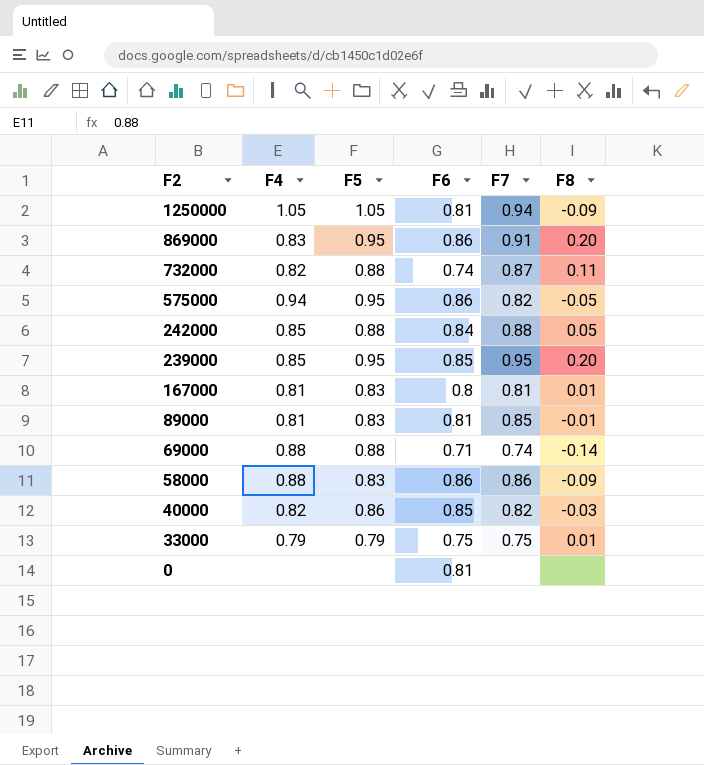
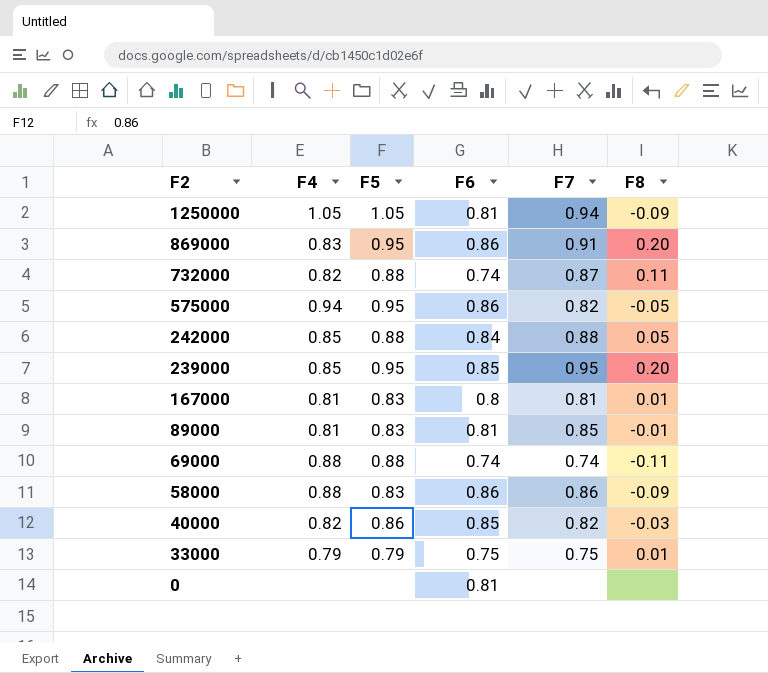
69000 | F6: 0.71 -> 0.74
69000 | F8: -0.14 -> -0.11

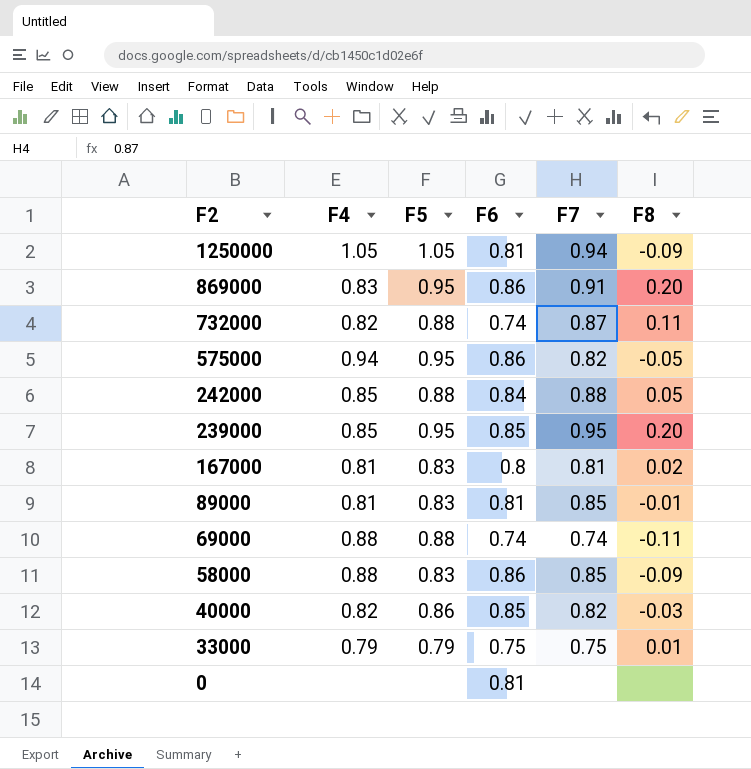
167000 | F8: 0.01 -> 0.02
58000 | F7: 0.86 -> 0.85

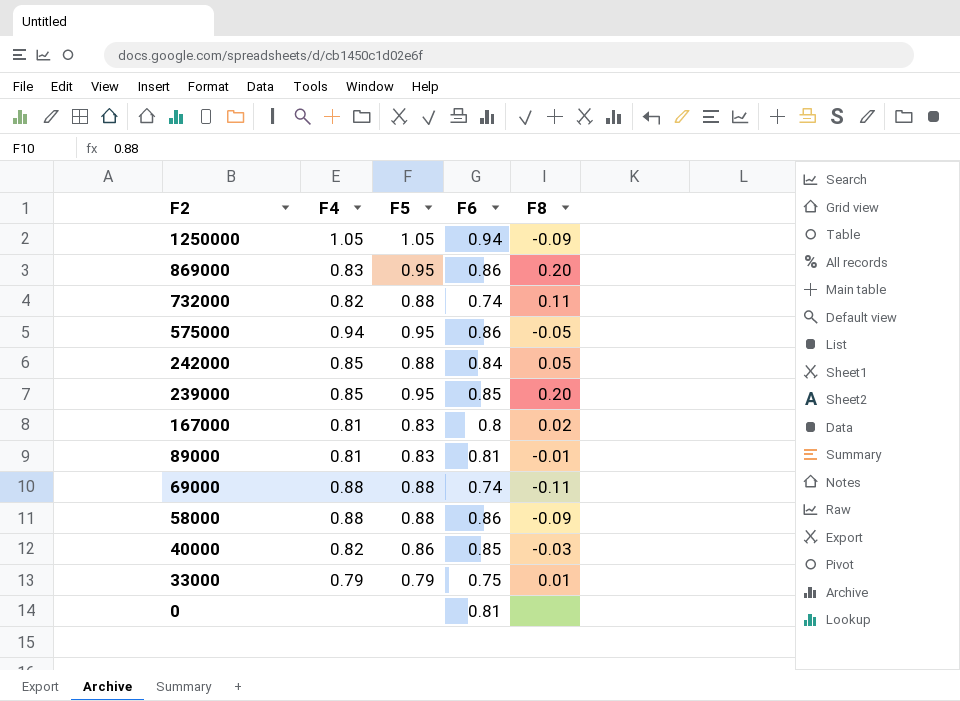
column F7 | position: 5 -> none
1250000 | F6: 0.81 -> 0.94
58000 | F5: 0.83 -> 0.88

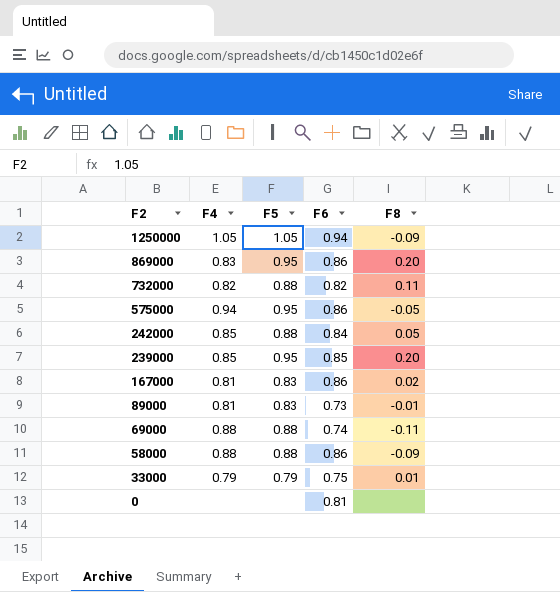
row 40000: 0.82 | 0.86 | 0.85 | -0.03 -> none
732000 | F6: 0.74 -> 0.82
167000 | F6: 0.8 -> 0.86
89000 | F6: 0.81 -> 0.73

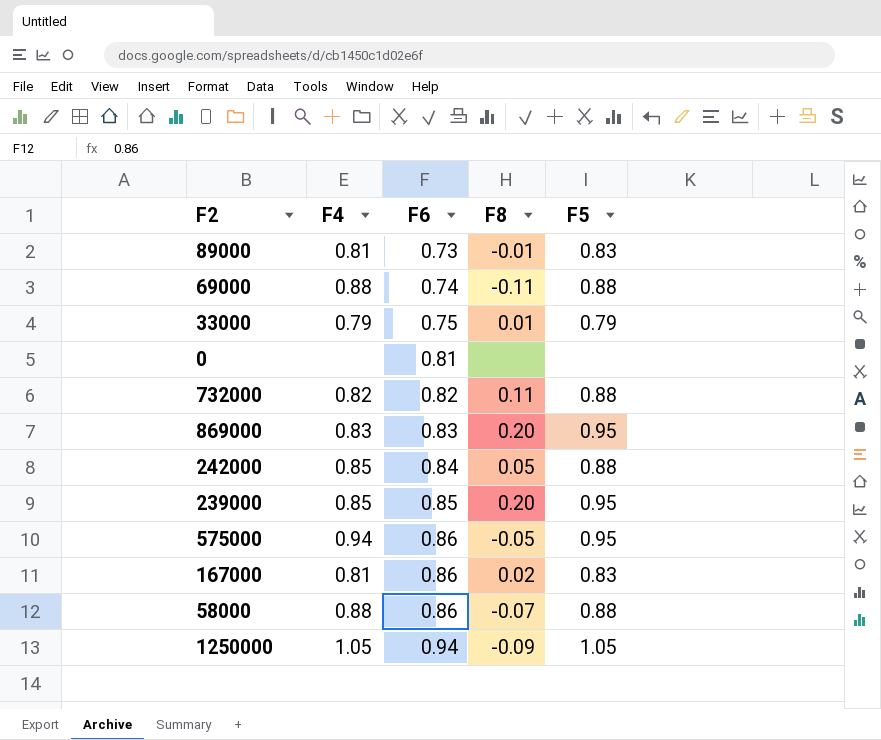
row order: F2 descending -> F6 ascending
column F5 | position: 3 -> 5
869000 | F6: 0.86 -> 0.83
58000 | F8: -0.09 -> -0.07

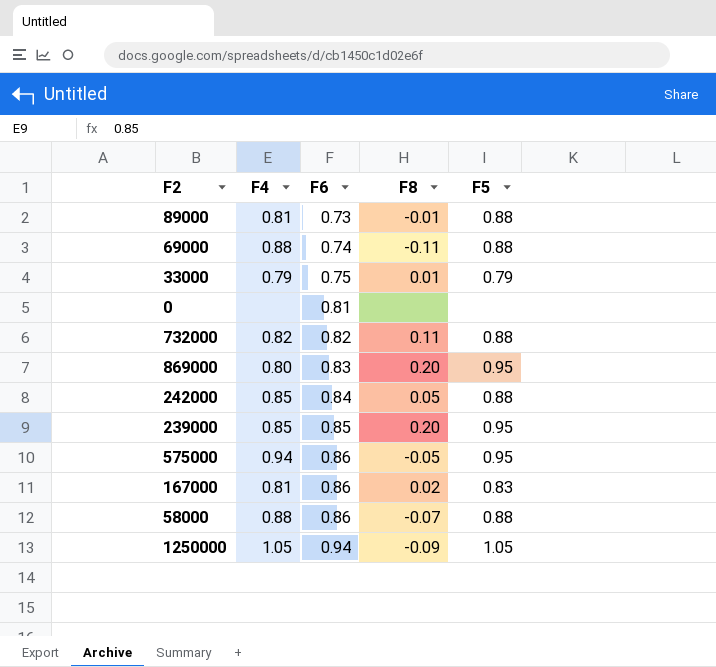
89000 | F5: 0.83 -> 0.88
869000 | F4: 0.83 -> 0.80

